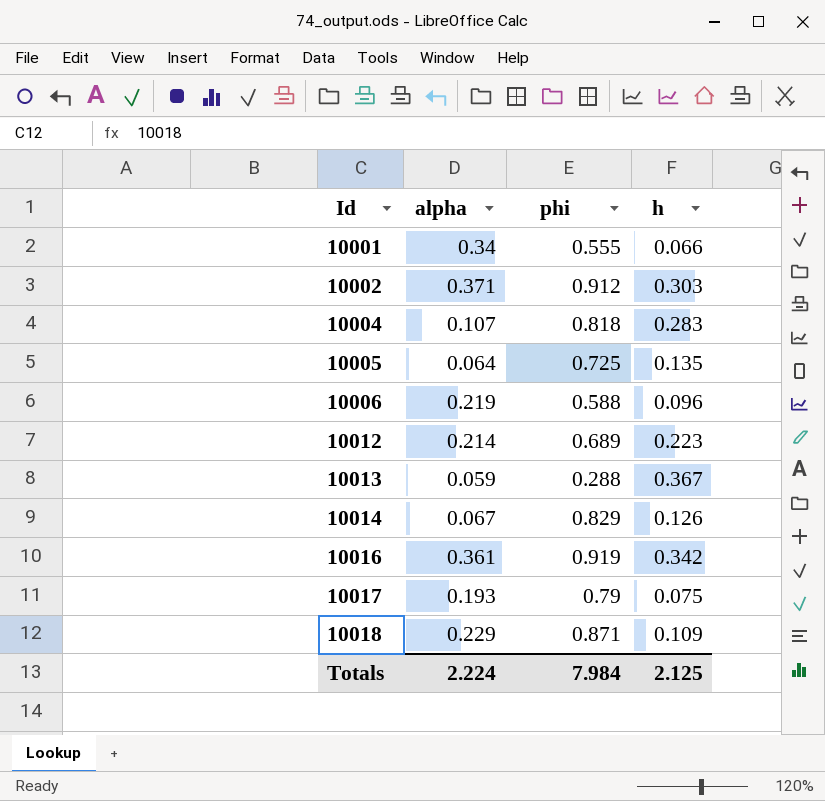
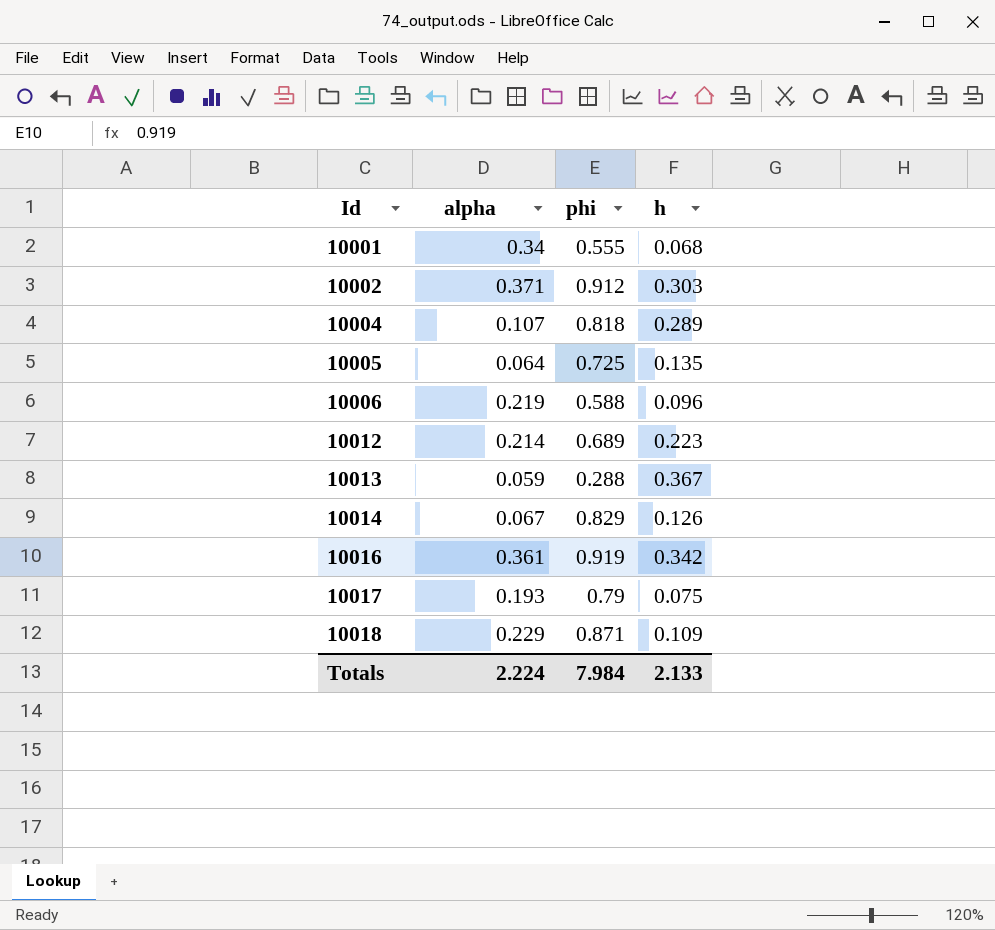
10001 | h: 0.066 -> 0.068
10004 | h: 0.283 -> 0.289
Totals | h: 2.125 -> 2.133

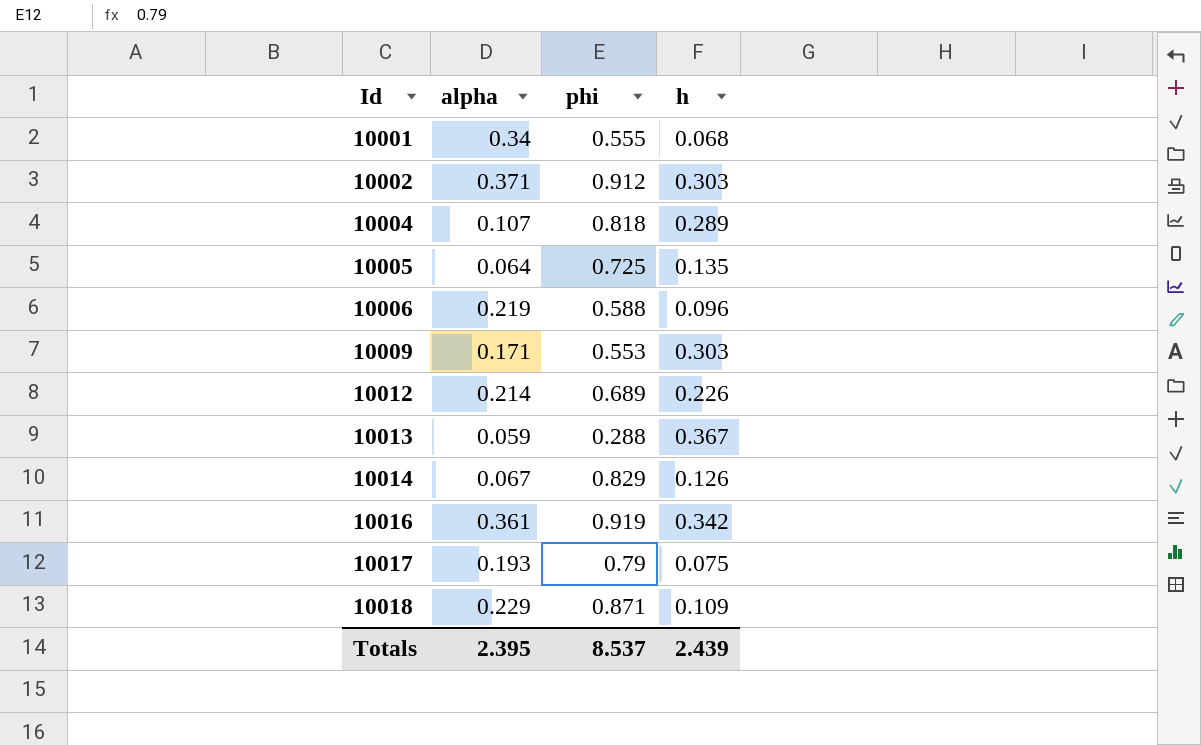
row 10009: none -> 0.171 | 0.553 | 0.303
10012 | h: 0.223 -> 0.226
Totals | alpha: 2.224 -> 2.395
Totals | phi: 7.984 -> 8.537
Totals | h: 2.133 -> 2.439

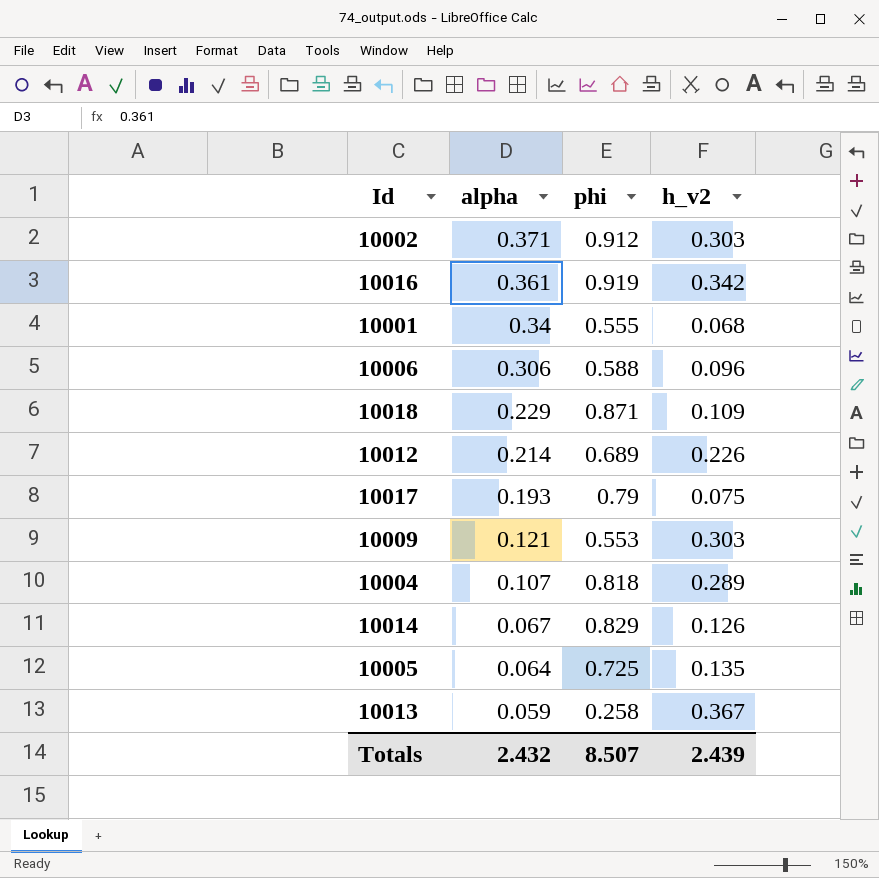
row order: Id ascending -> alpha descending
column name: h -> h_v2
10006 | alpha: 0.219 -> 0.306
10009 | alpha: 0.171 -> 0.121
10013 | phi: 0.288 -> 0.258
Totals | alpha: 2.395 -> 2.432
Totals | phi: 8.537 -> 8.507

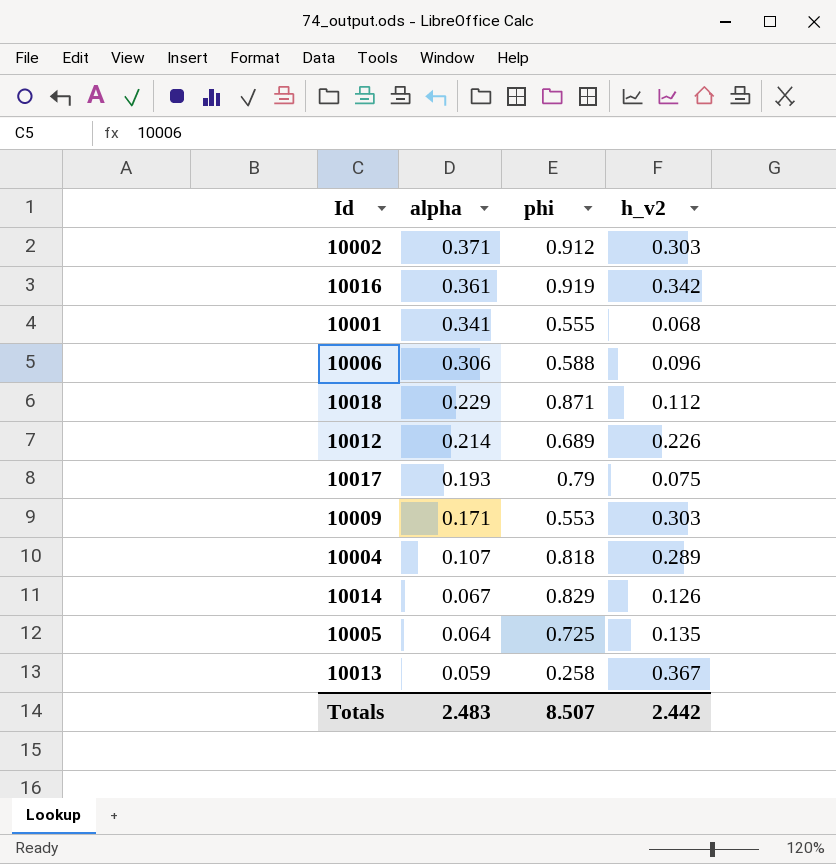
10001 | alpha: 0.34 -> 0.341
10018 | h_v2: 0.109 -> 0.112
10009 | alpha: 0.121 -> 0.171
Totals | alpha: 2.432 -> 2.483
Totals | h_v2: 2.439 -> 2.442

